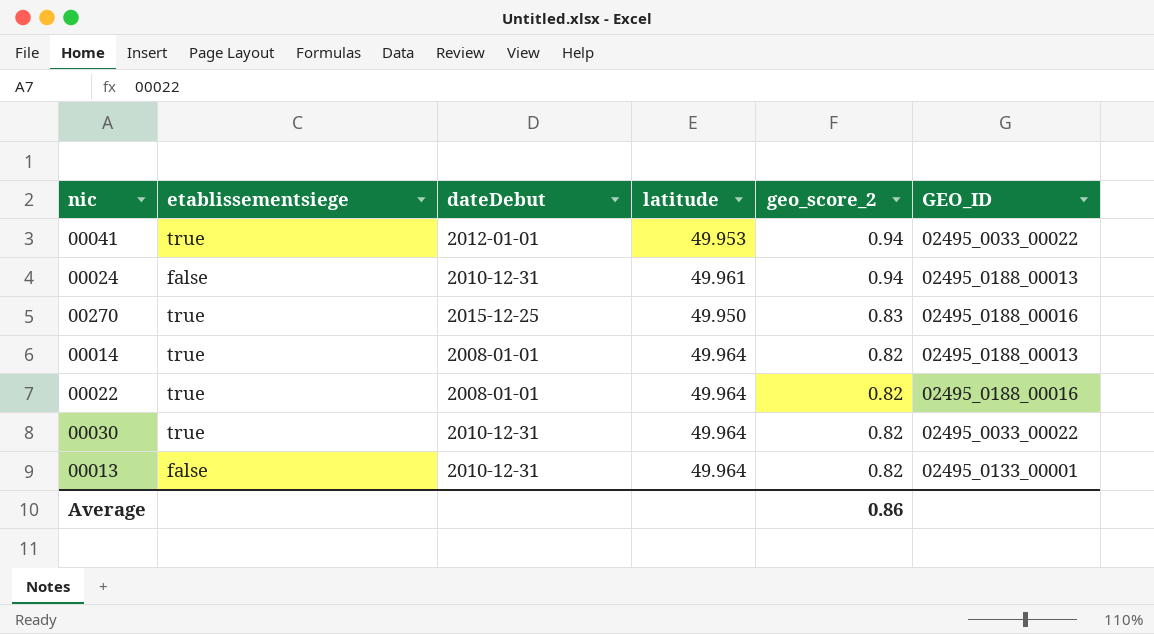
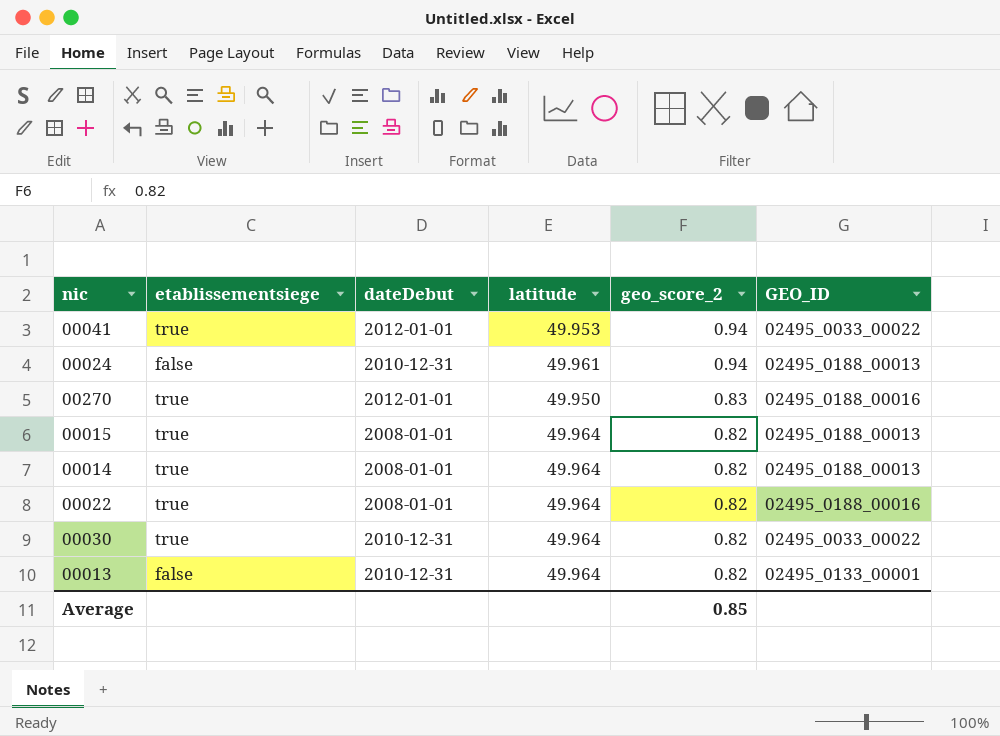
00270 | dateDebut: 2015-12-25 -> 2012-01-01
row 00015: none -> true | 2008-01-01 | 49.964 | 0.82 | 02495_0188_00013
Average | geo_score_2: 0.86 -> 0.85

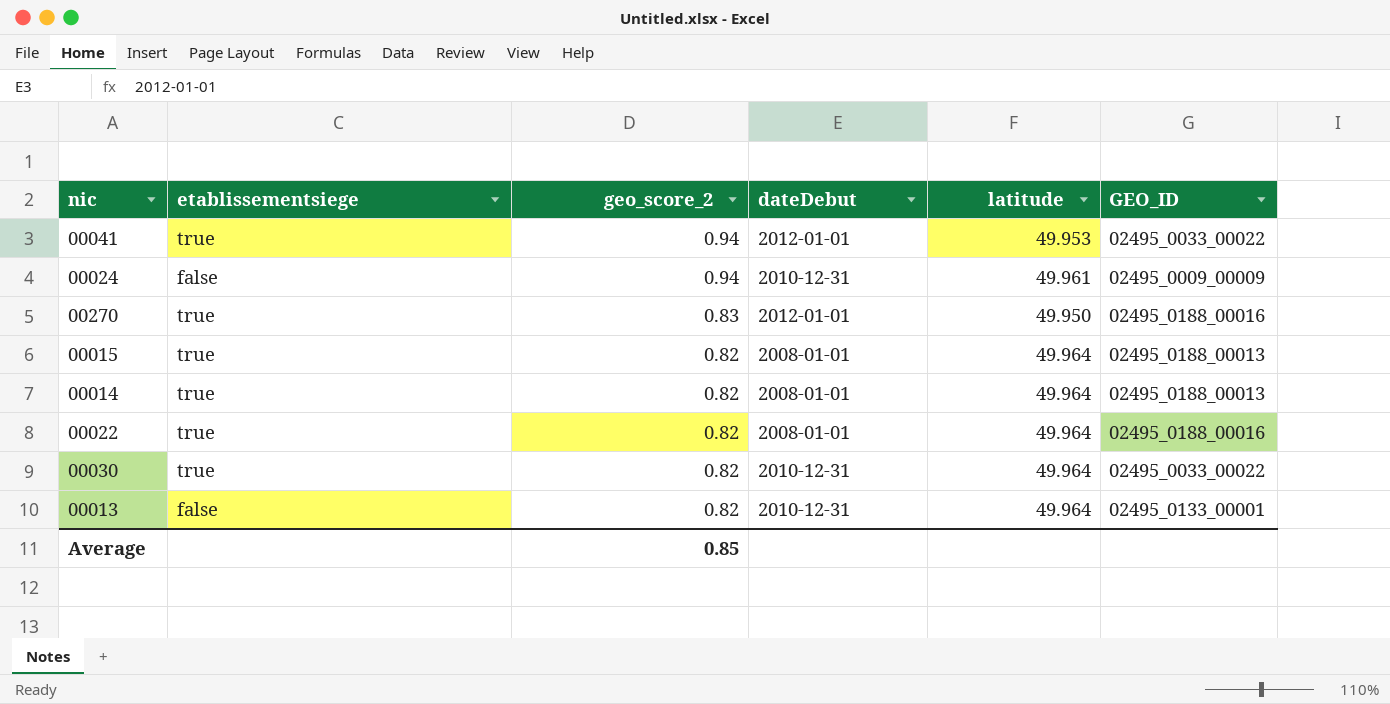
column geo_score_2 | position: 5 -> 3
00024 | GEO_ID: 02495_0188_00013 -> 02495_0009_00009

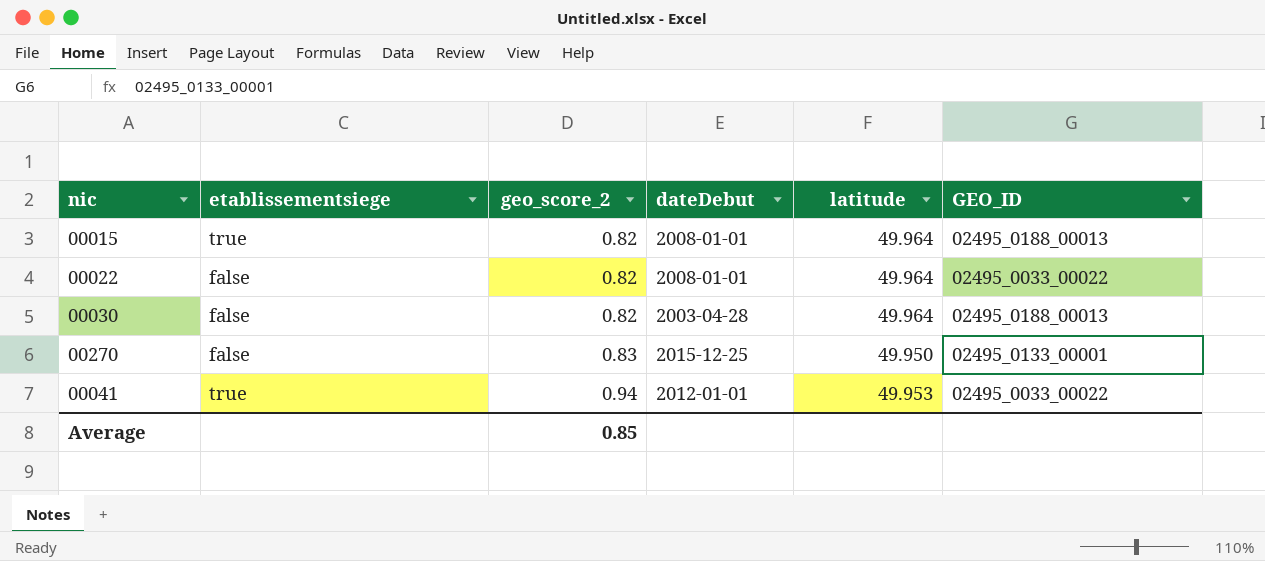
row order: geo_score_2 descending -> geo_score_2 ascending
row 00024: false | 0.94 | 2010-12-31 | 49.961 | 02495_0009_00009 -> none
row 00014: true | 0.82 | 2008-01-01 | 49.964 | 02495_0188_00013 -> none
row 00013: false | 0.82 | 2010-12-31 | 49.964 | 02495_0133_00001 -> none
00022 | etablissementsiege: true -> false
00022 | GEO_ID: 02495_0188_00016 -> 02495_0033_00022
00030 | etablissementsiege: true -> false
00030 | dateDebut: 2010-12-31 -> 2003-04-28
00030 | GEO_ID: 02495_0033_00022 -> 02495_0188_00013
00270 | etablissementsiege: true -> false
00270 | dateDebut: 2012-01-01 -> 2015-12-25
00270 | GEO_ID: 02495_0188_00016 -> 02495_0133_00001

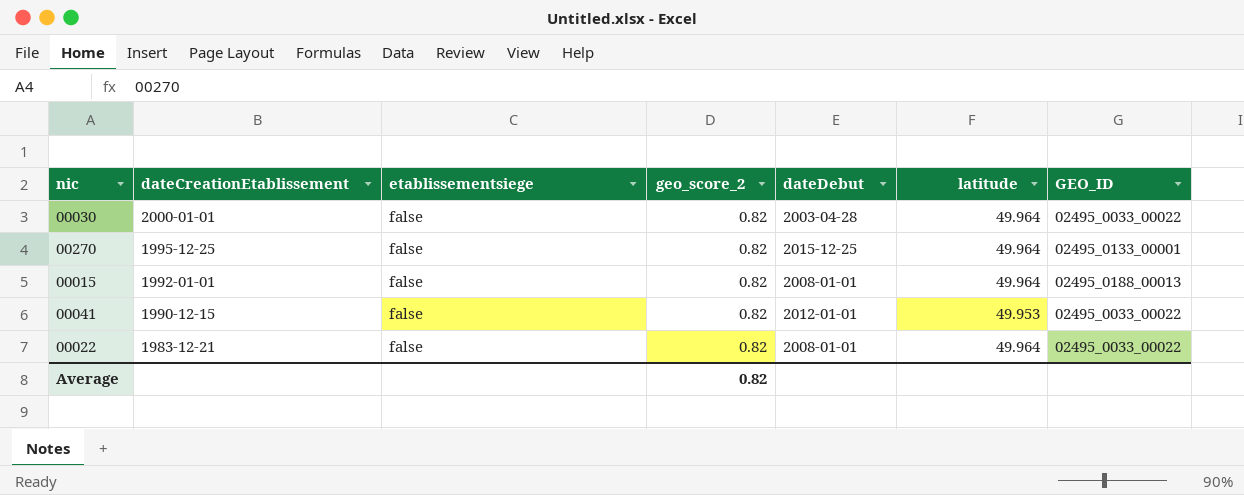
row order: geo_score_2 ascending -> dateCreationEtablissement descending
column dateCreationEtablissement | position: none -> 2
00030 | GEO_ID: 02495_0188_00013 -> 02495_0033_00022
00270 | geo_score_2: 0.83 -> 0.82
00270 | latitude: 49.950 -> 49.964
00015 | etablissementsiege: true -> false
00041 | etablissementsiege: true -> false
00041 | geo_score_2: 0.94 -> 0.82
Average | geo_score_2: 0.85 -> 0.82

